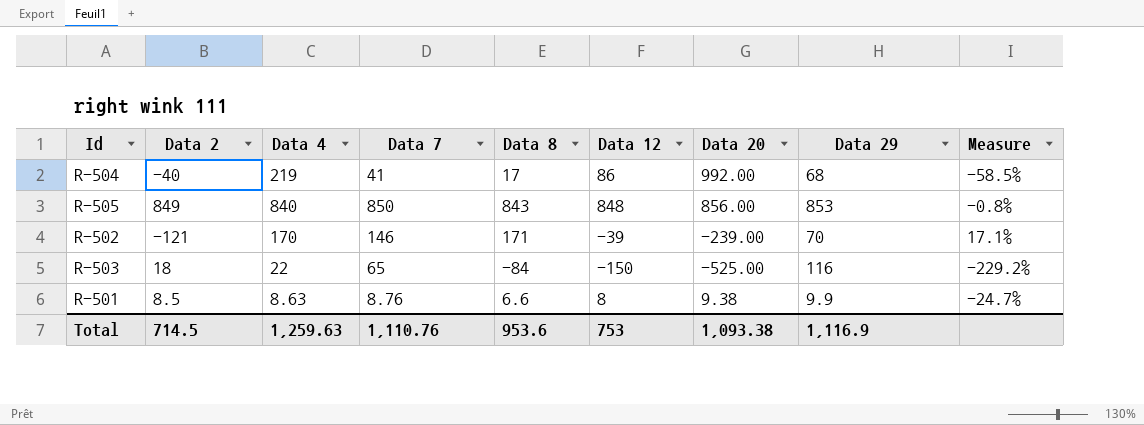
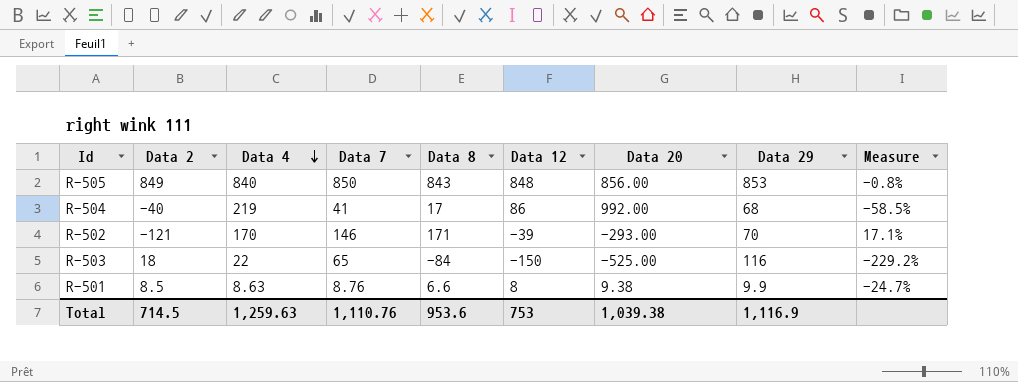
row order: none -> Data 4 descending
R-502 | Data 20: -239.00 -> -293.00
Total | Data 20: 1,093.38 -> 1,039.38

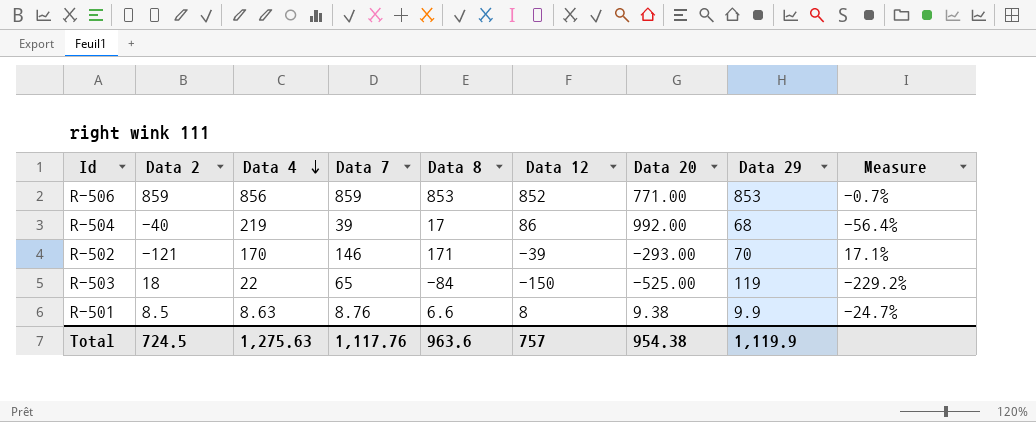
row R-505: 849 | 840 | 850 | 843 | 848 | 856.00 | 853 | -0.8% -> none
row R-506: none -> 859 | 856 | 859 | 853 | 852 | 771.00 | 853 | -0.7%
R-504 | Data 7: 41 -> 39
R-504 | Measure: -58.5% -> -56.4%
R-503 | Data 29: 116 -> 119
Total | Data 2: 714.5 -> 724.5
Total | Data 4: 1,259.63 -> 1,275.63
Total | Data 7: 1,110.76 -> 1,117.76
Total | Data 8: 953.6 -> 963.6
Total | Data 12: 753 -> 757
Total | Data 20: 1,039.38 -> 954.38
Total | Data 29: 1,116.9 -> 1,119.9

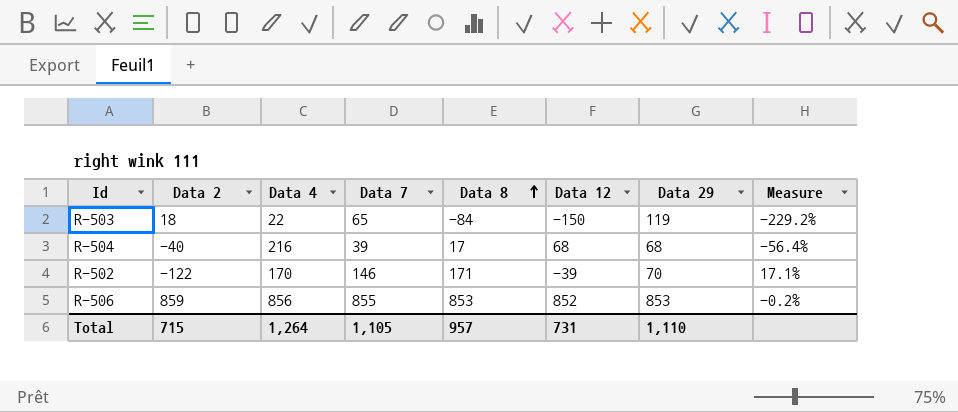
row order: Data 4 descending -> Data 8 ascending
column Data 20 | position: 7 -> none
row R-501: 8.5 | 8.63 | 8.76 | 6.6 | 8 | 9.38 | 9.9 | -24.7% -> none
R-504 | Data 4: 219 -> 216
R-504 | Data 12: 86 -> 68
R-502 | Data 2: -121 -> -122
R-506 | Data 7: 859 -> 855
R-506 | Measure: -0.7% -> -0.2%
Total | Data 2: 724.5 -> 715
Total | Data 4: 1,275.63 -> 1,264
Total | Data 7: 1,117.76 -> 1,105
Total | Data 8: 963.6 -> 957
Total | Data 12: 757 -> 731
Total | Data 29: 1,119.9 -> 1,110

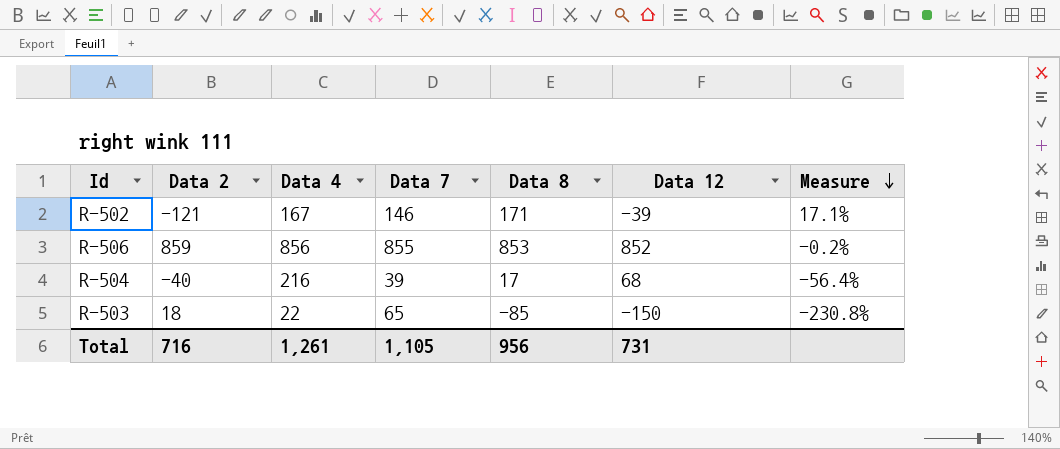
row order: Data 8 ascending -> Measure descending
column Data 29 | position: 7 -> none
R-502 | Data 2: -122 -> -121
R-502 | Data 4: 170 -> 167
R-503 | Data 8: -84 -> -85
R-503 | Measure: -229.2% -> -230.8%
Total | Data 2: 715 -> 716
Total | Data 4: 1,264 -> 1,261
Total | Data 8: 957 -> 956

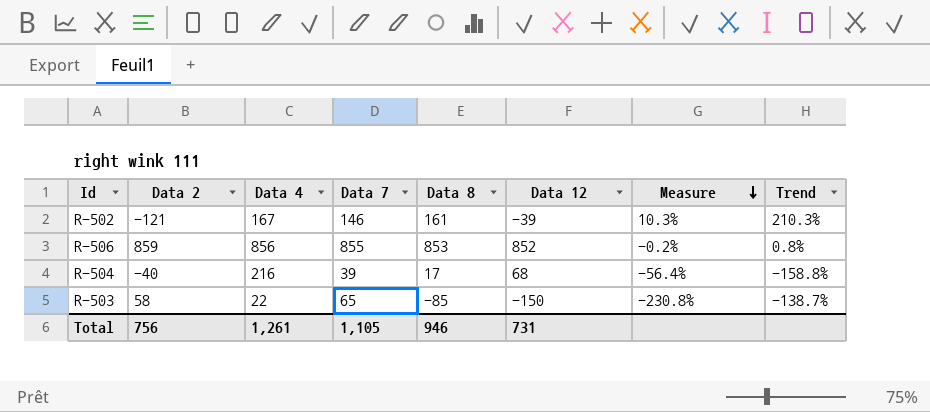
column Trend | formula: none -> ([Data 2] - [Data 12]) / [Data 12]
R-502 | Data 8: 171 -> 161
R-502 | Measure: 17.1% -> 10.3%
R-503 | Data 2: 18 -> 58
Total | Data 2: 716 -> 756
Total | Data 8: 956 -> 946

